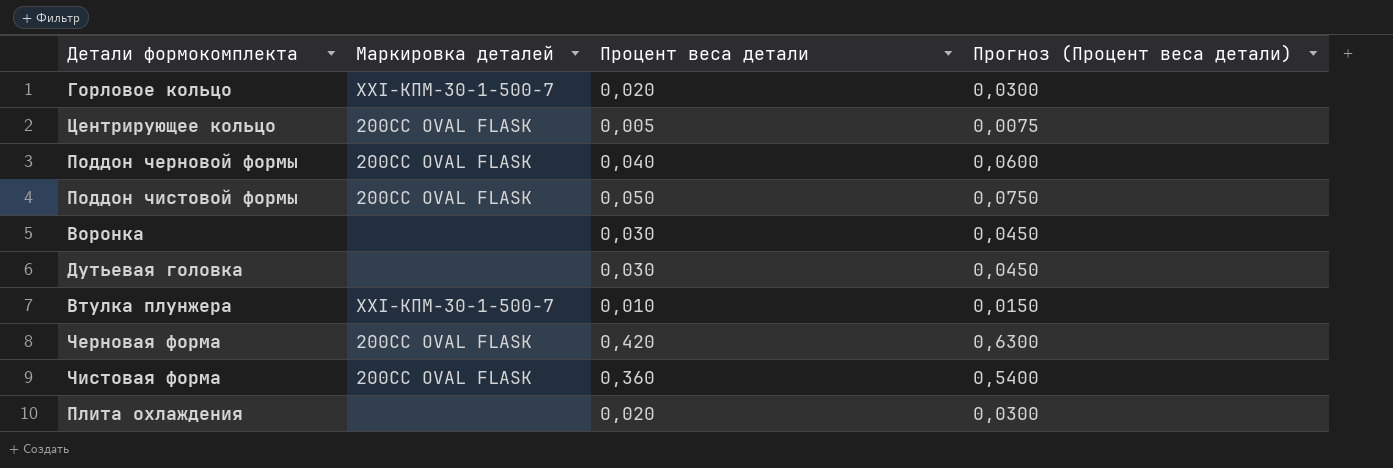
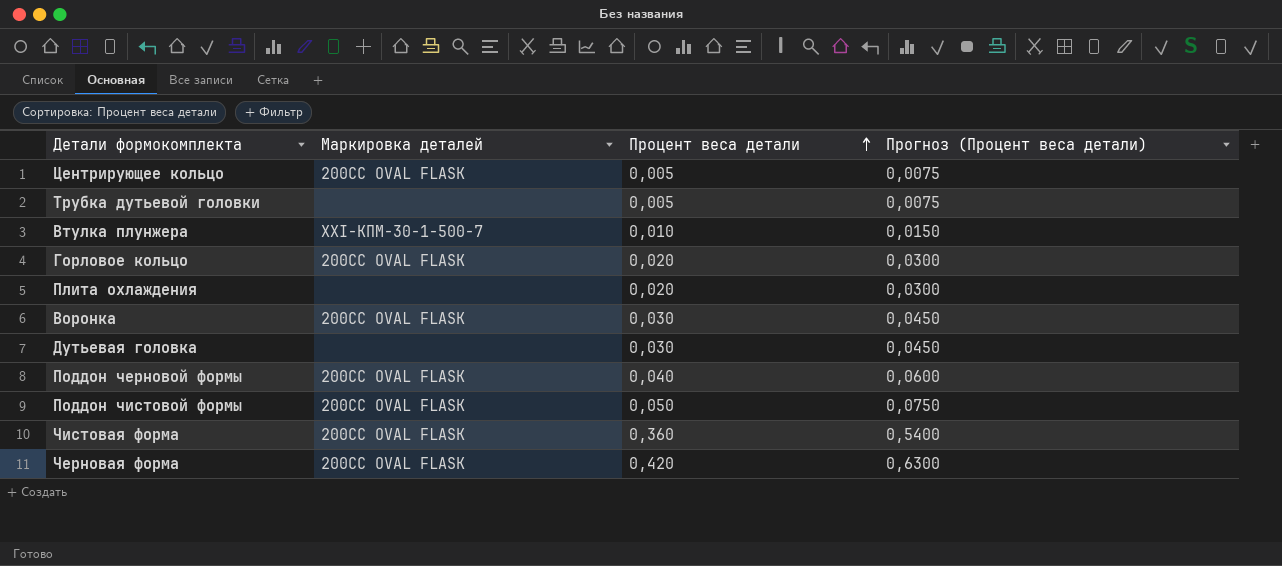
row order: none -> Процент веса детали ascending
row Трубка дутьевой головки: none -> none | 0,005 | 0,0075
Горловое кольцо | Маркировка деталей: ХXI-КПМ-30-1-500-7 -> 200CC OVAL FLASK
Воронка | Маркировка деталей: none -> 200CC OVAL FLASK

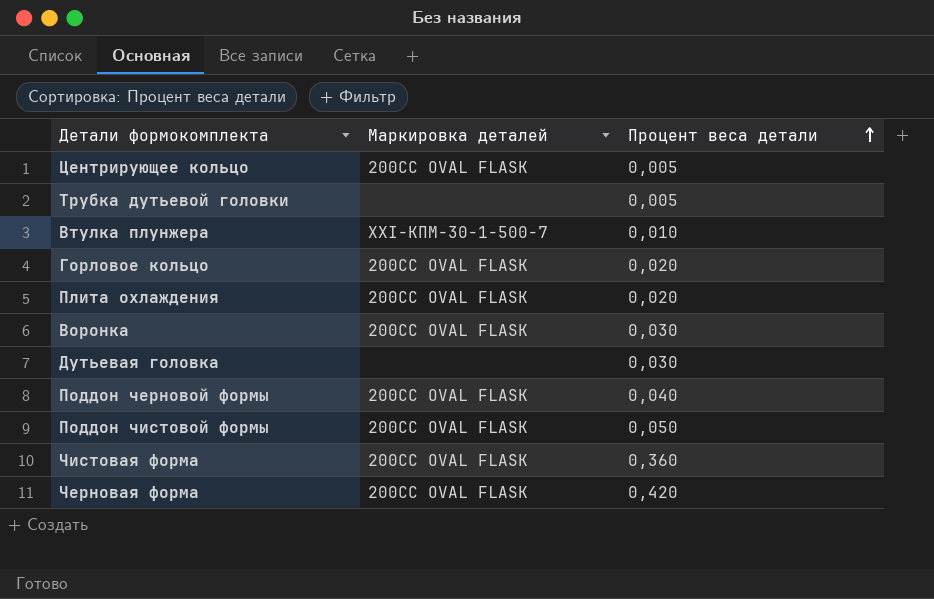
column Прогноз (Процент веса детали) | formula: [Процент веса детали] * 1,5 -> none
Плита охлаждения | Маркировка деталей: none -> 200CC OVAL FLASK

